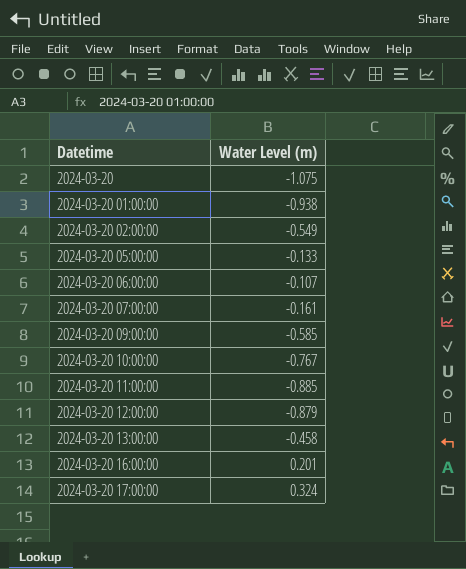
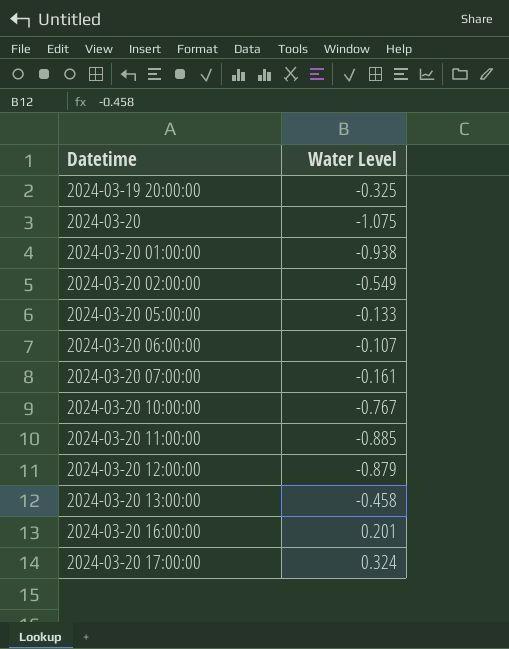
column name: Water Level (m) -> Water Level
row 2024-03-20 09:00:00: -0.585 -> none
row 2024-03-19 20:00:00: none -> -0.325

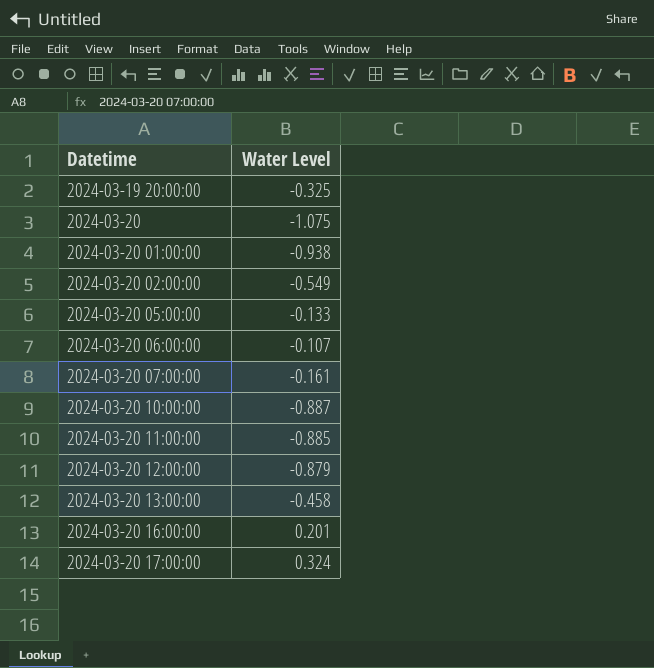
2024-03-20 10:00:00 | Water Level: -0.767 -> -0.887

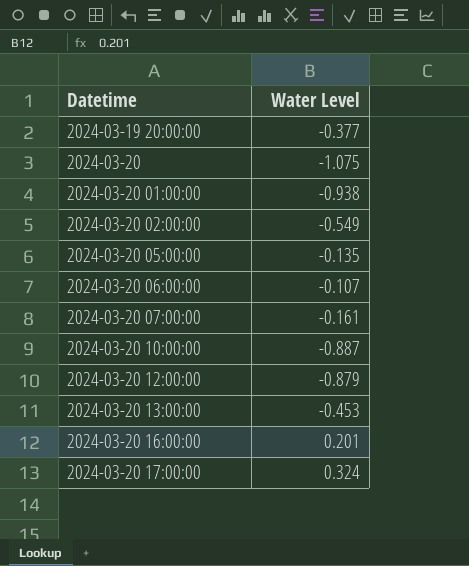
row 2024-03-20 11:00:00: -0.885 -> none
2024-03-19 20:00:00 | Water Level: -0.325 -> -0.377
2024-03-20 05:00:00 | Water Level: -0.133 -> -0.135
2024-03-20 13:00:00 | Water Level: -0.458 -> -0.453

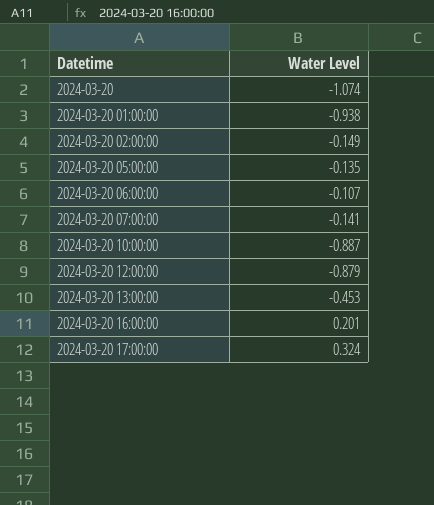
row 2024-03-19 20:00:00: -0.377 -> none
2024-03-20 | Water Level: -1.075 -> -1.074
2024-03-20 02:00:00 | Water Level: -0.549 -> -0.149
2024-03-20 07:00:00 | Water Level: -0.161 -> -0.141

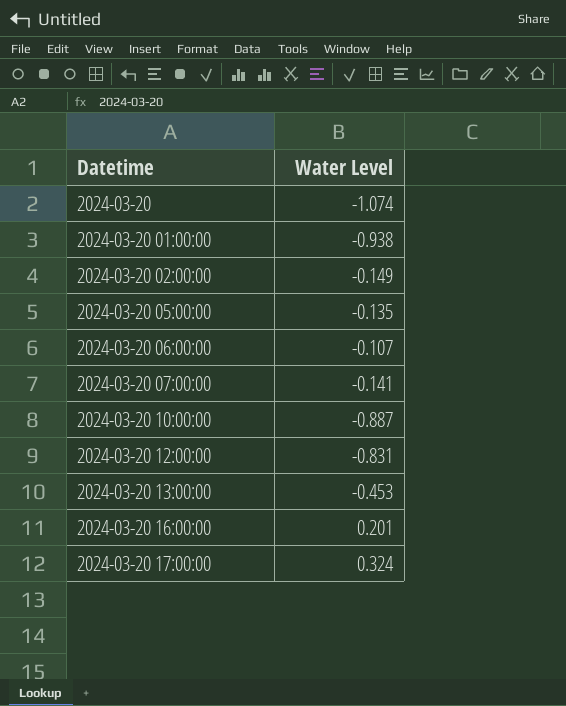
2024-03-20 12:00:00 | Water Level: -0.879 -> -0.831

